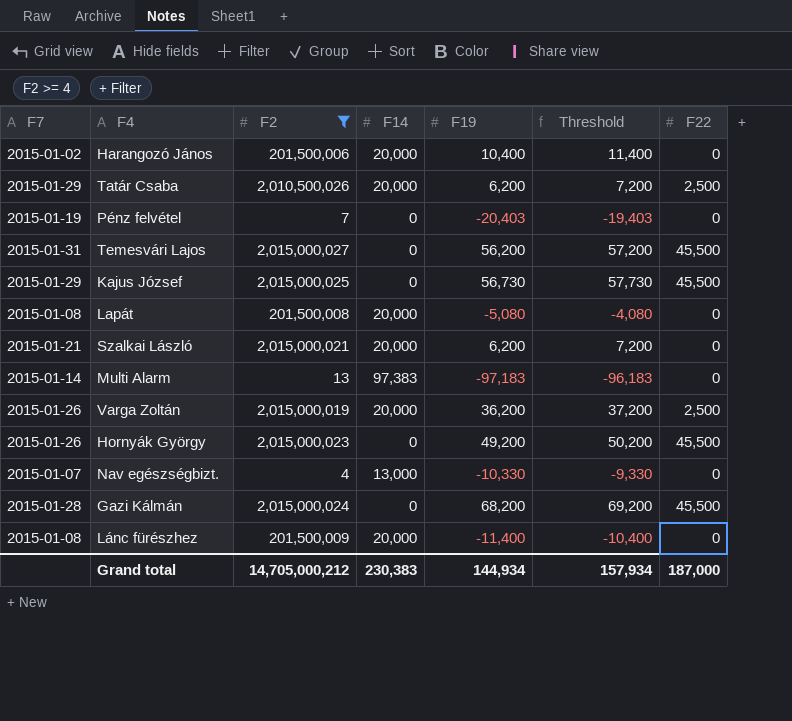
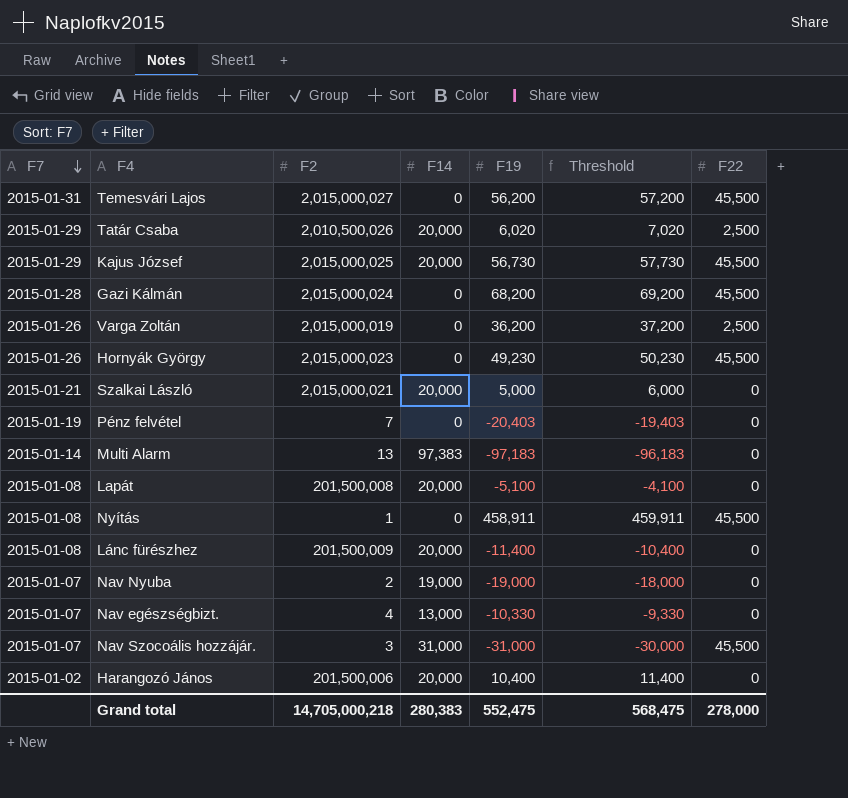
filter: F2 >= 4 -> none
row order: none -> F7 descending
Tatár Csaba | F19: 6,200 -> 6,020
Tatár Csaba | Threshold: 7,200 -> 7,020
Kajus József | F14: 0 -> 20,000
Varga Zoltán | F14: 20,000 -> 0
Hornyák György | F19: 49,200 -> 49,230
Hornyák György | Threshold: 50,200 -> 50,230
Szalkai László | F19: 6,200 -> 5,000
Szalkai László | Threshold: 7,200 -> 6,000
Lapát | F19: -5,080 -> -5,100
Lapát | Threshold: -4,080 -> -4,100
Grand total | F2: 14,705,000,212 -> 14,705,000,218
Grand total | F14: 230,383 -> 280,383
Grand total | F19: 144,934 -> 552,475
Grand total | Threshold: 157,934 -> 568,475
Grand total | F22: 187,000 -> 278,000

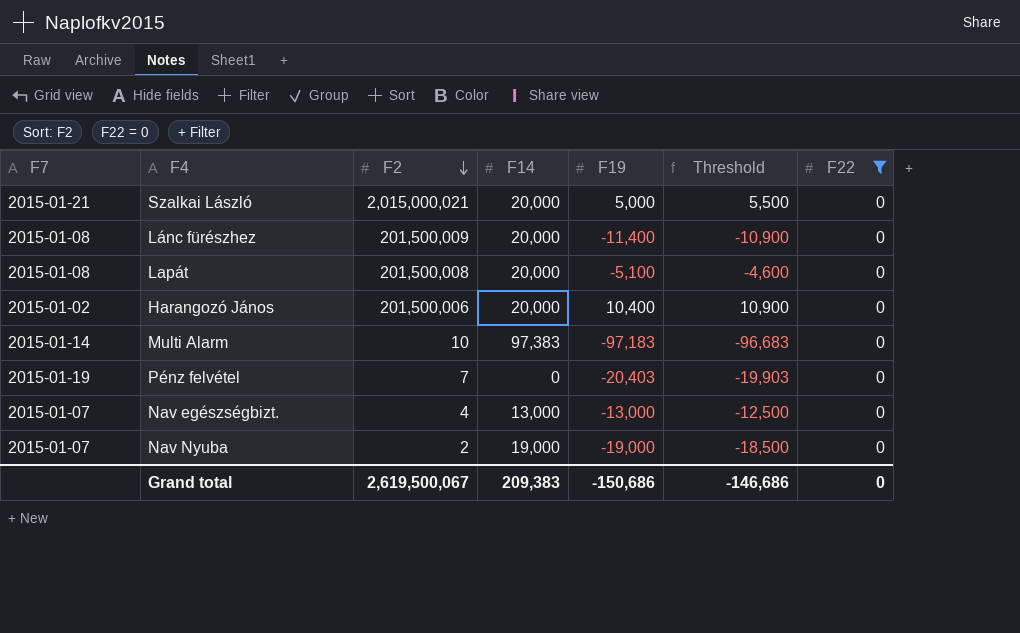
filter: none -> F22 = 0
row order: F7 descending -> F2 descending
column Threshold | formula: [F19] + 1000 -> [F19] + 500
Multi Alarm | F2: 13 -> 10
Nav egészségbizt. | F19: -10,330 -> -13,000
Grand total | F2: 14,705,000,218 -> 2,619,500,067
Grand total | F14: 280,383 -> 209,383
Grand total | F19: 552,475 -> -150,686
Grand total | Threshold: 568,475 -> -146,686
Grand total | F22: 278,000 -> 0

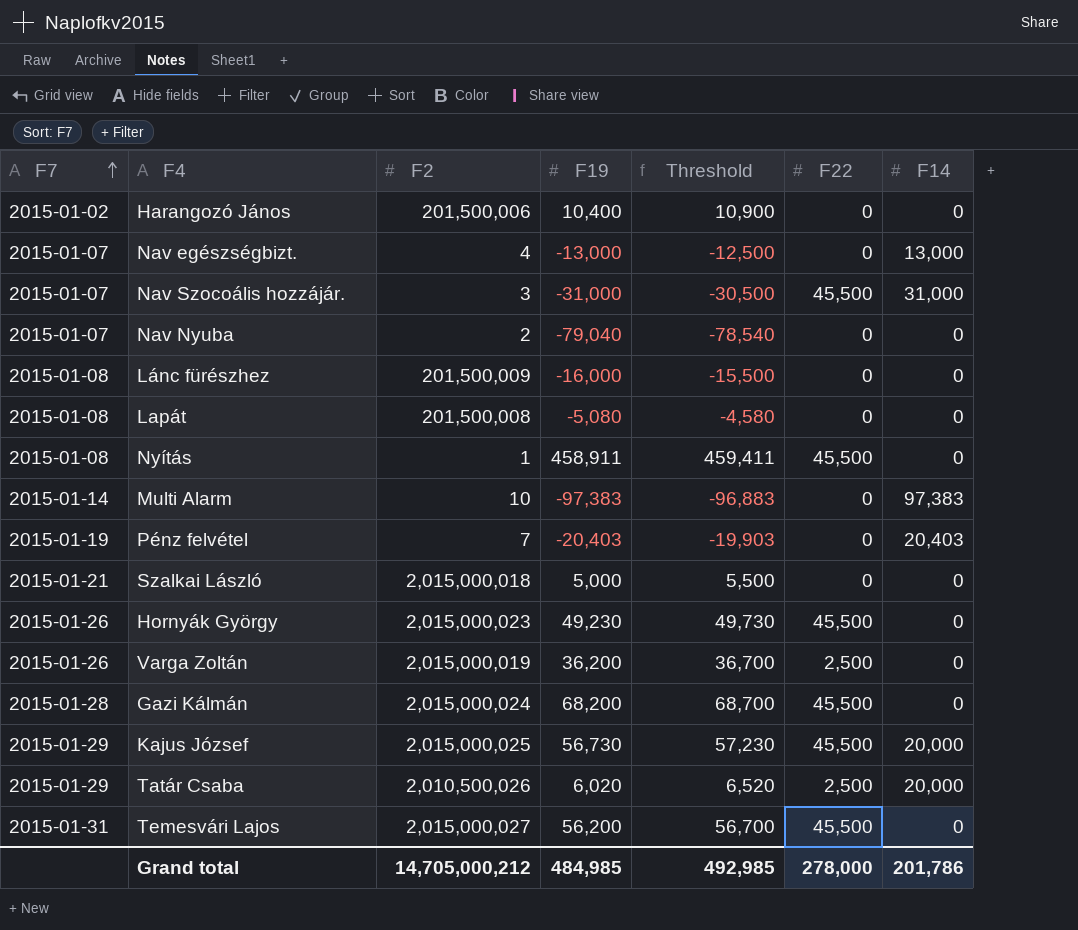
filter: F22 = 0 -> none
row order: F2 descending -> F7 ascending
column F14 | position: 4 -> 7
Harangozó János | F14: 20,000 -> 0
Nav Nyuba | F19: -19,000 -> -79,040
Nav Nyuba | Threshold: -18,500 -> -78,540
Nav Nyuba | F14: 19,000 -> 0
Lánc fürészhez | F19: -11,400 -> -16,000
Lánc fürészhez | Threshold: -10,900 -> -15,500
Lánc fürészhez | F14: 20,000 -> 0
Lapát | F19: -5,100 -> -5,080
Lapát | Threshold: -4,600 -> -4,580
Lapát | F14: 20,000 -> 0
Multi Alarm | F19: -97,183 -> -97,383
Multi Alarm | Threshold: -96,683 -> -96,883
Pénz felvétel | F14: 0 -> 20,403
Szalkai László | F2: 2,015,000,021 -> 2,015,000,018
Szalkai László | F14: 20,000 -> 0
Grand total | F2: 2,619,500,067 -> 14,705,000,212
Grand total | F19: -150,686 -> 484,985
Grand total | Threshold: -146,686 -> 492,985
Grand total | F22: 0 -> 278,000
Grand total | F14: 209,383 -> 201,786

